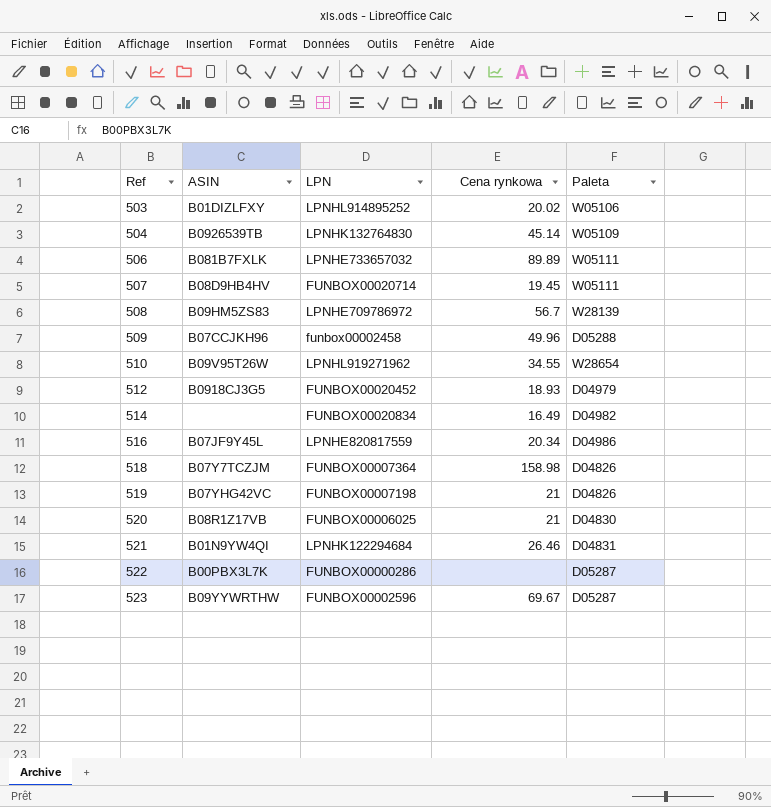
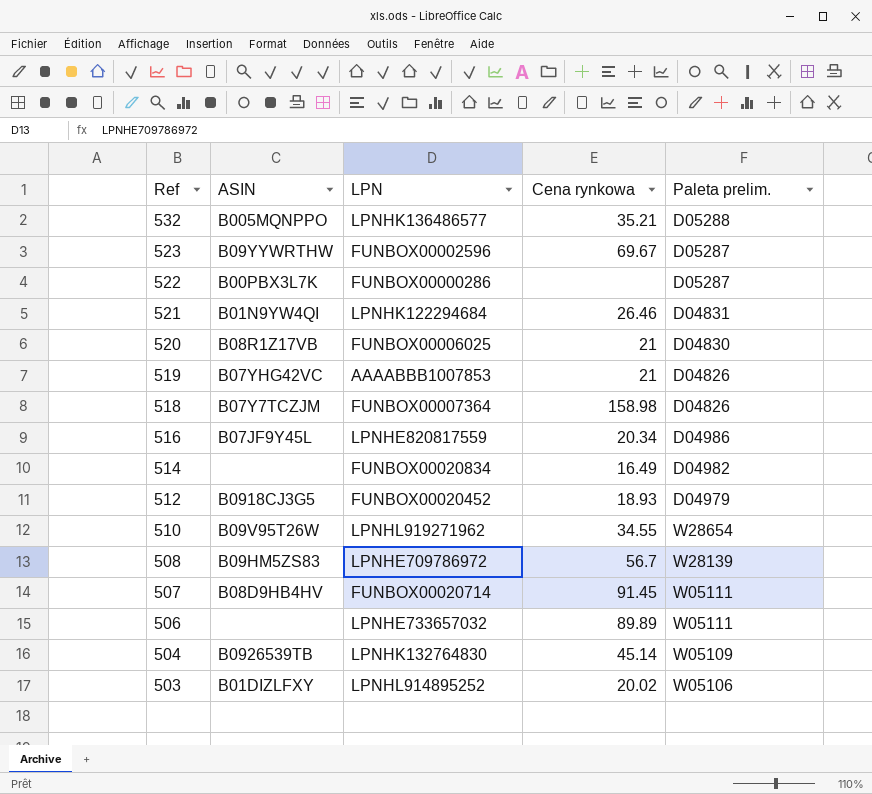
row order: Ref ascending -> Ref descending
column name: Paleta -> Paleta prelim.
row 509: B07CCJKH96 | funbox00002458 | 49.96 | D05288 -> none
row 532: none -> B005MQNPPO | LPNHK136486577 | 35.21 | D05288
519 | LPN: FUNBOX00007198 -> AAAABBB1007853
507 | Cena rynkowa: 19.45 -> 91.45
506 | ASIN: B081B7FXLK -> none

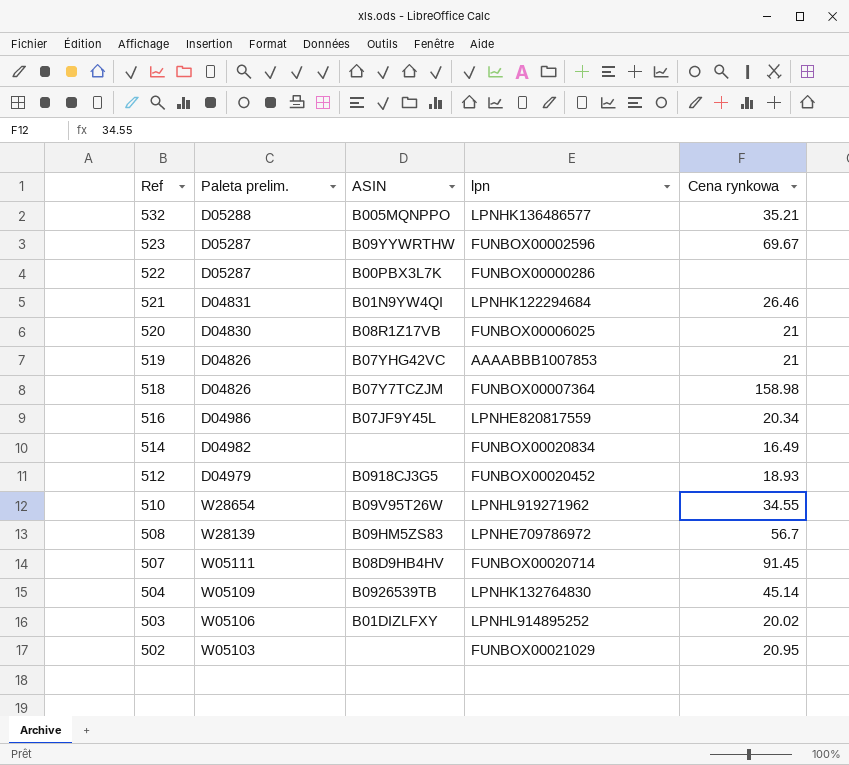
column Paleta prelim. | position: 5 -> 2
column name: LPN -> lpn
row 506: none | LPNHE733657032 | 89.89 | W05111 -> none
row 502: none -> W05103 | none | FUNBOX00021029 | 20.95

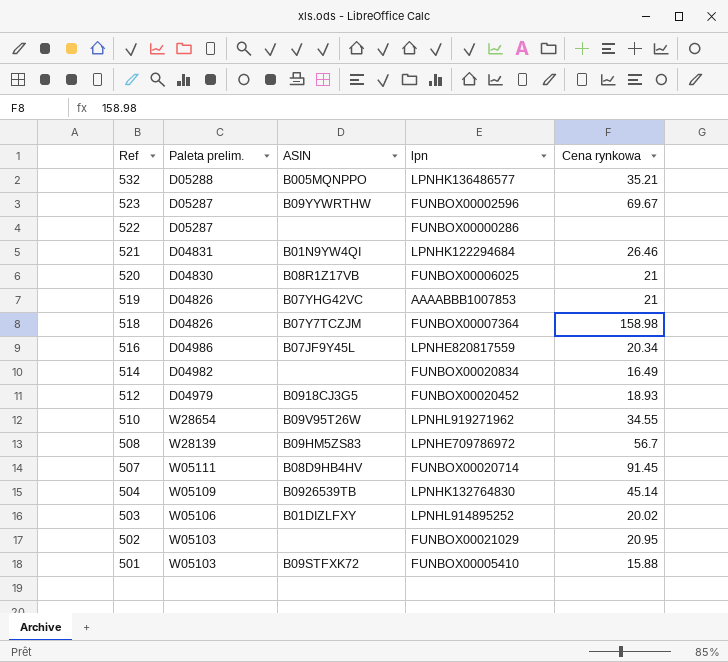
522 | ASIN: B00PBX3L7K -> none
row 501: none -> W05103 | B09STFXK72 | FUNBOX00005410 | 15.88

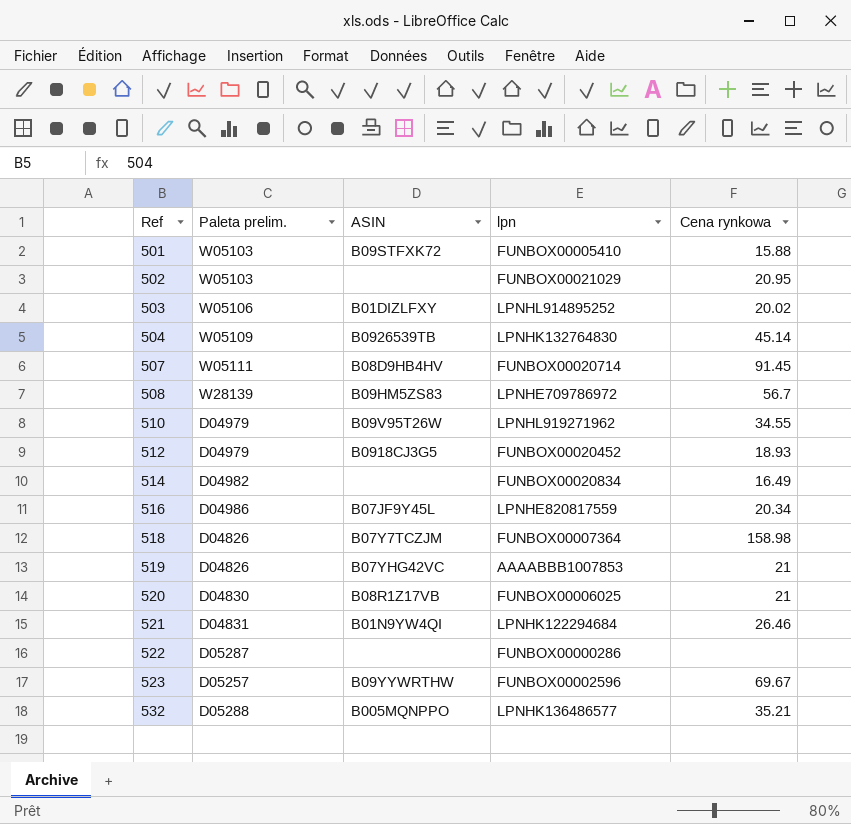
row order: Ref descending -> Ref ascending
510 | Paleta prelim.: W28654 -> D04979
523 | Paleta prelim.: D05287 -> D05257

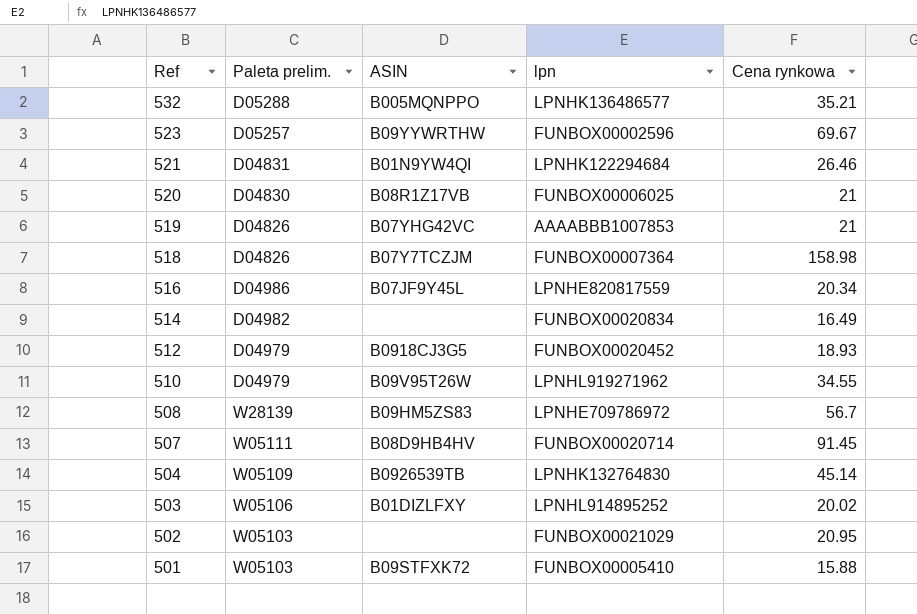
row order: Ref ascending -> Ref descending
row 522: D05287 | none | FUNBOX00000286 | none -> none

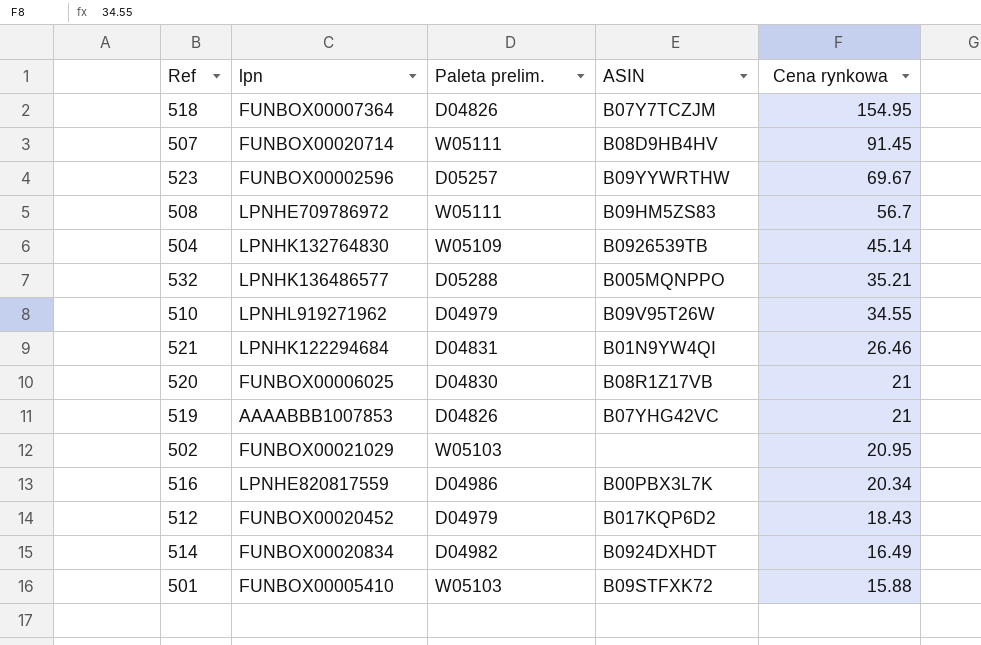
row order: Ref descending -> Cena rynkowa descending
column lpn | position: 4 -> 2
row 503: W05106 | B01DIZLFXY | LPNHL914895252 | 20.02 -> none
518 | Cena rynkowa: 158.98 -> 154.95
508 | Paleta prelim.: W28139 -> W05111
516 | ASIN: B07JF9Y45L -> B00PBX3L7K
512 | ASIN: B0918CJ3G5 -> B017KQP6D2
512 | Cena rynkowa: 18.93 -> 18.43
514 | ASIN: none -> B0924DXHDT

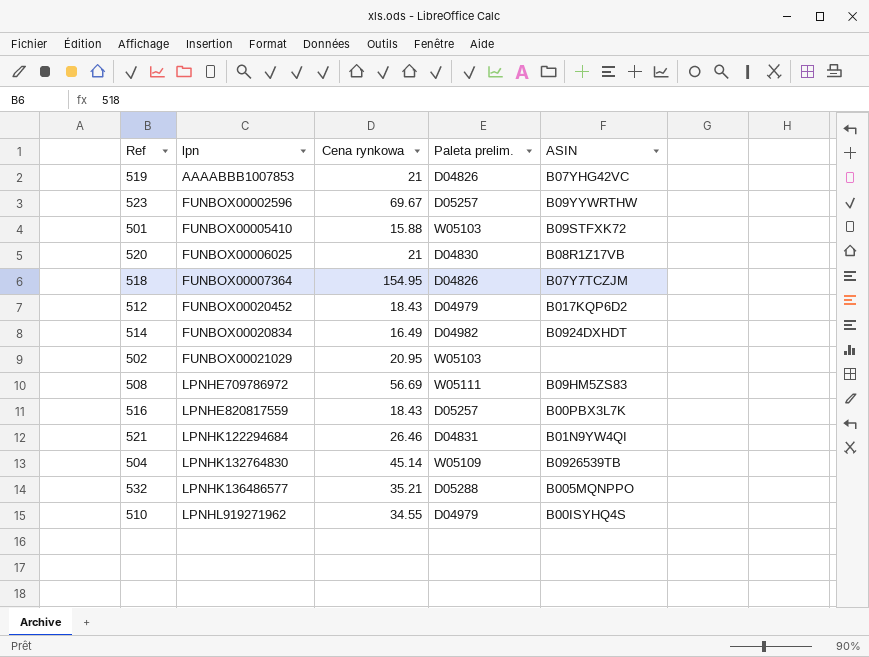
row order: Cena rynkowa descending -> lpn ascending
column Cena rynkowa | position: 5 -> 3
row 507: FUNBOX00020714 | W05111 | B08D9HB4HV | 91.45 -> none
508 | Cena rynkowa: 56.7 -> 56.69
516 | Cena rynkowa: 20.34 -> 18.43
516 | Paleta prelim.: D04986 -> D05257
510 | ASIN: B09V95T26W -> B00ISYHQ4S

